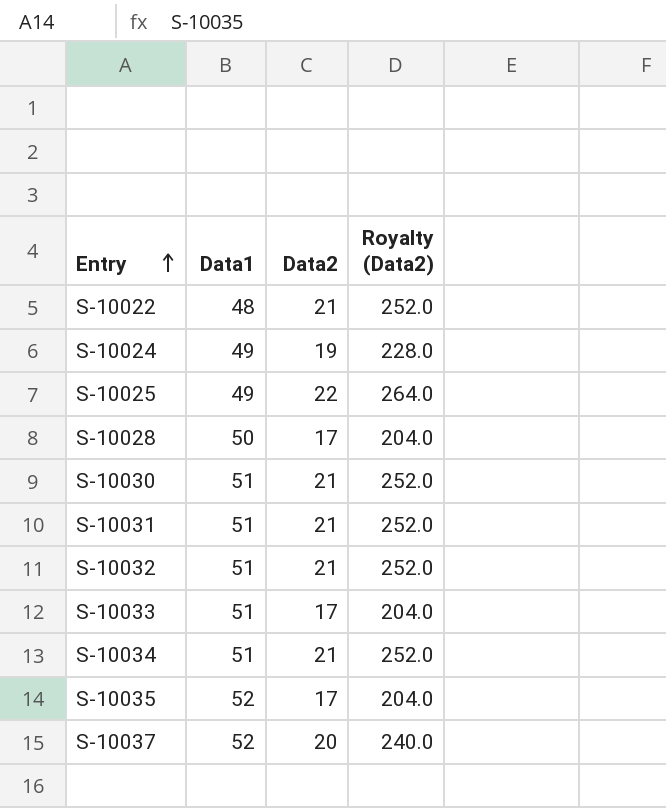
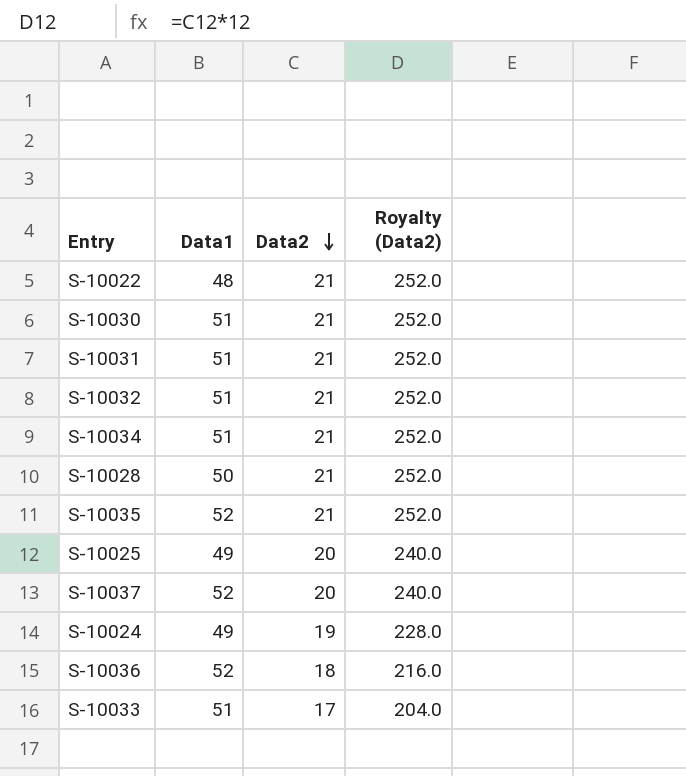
row order: Entry ascending -> Data2 descending
S-10028 | Data2: 17 -> 21
S-10028 | Royalty (Data2): 204.0 -> 252.0
S-10035 | Data2: 17 -> 21
S-10035 | Royalty (Data2): 204.0 -> 252.0
S-10025 | Data2: 22 -> 20
S-10025 | Royalty (Data2): 264.0 -> 240.0
row S-10036: none -> 52 | 18 | 216.0

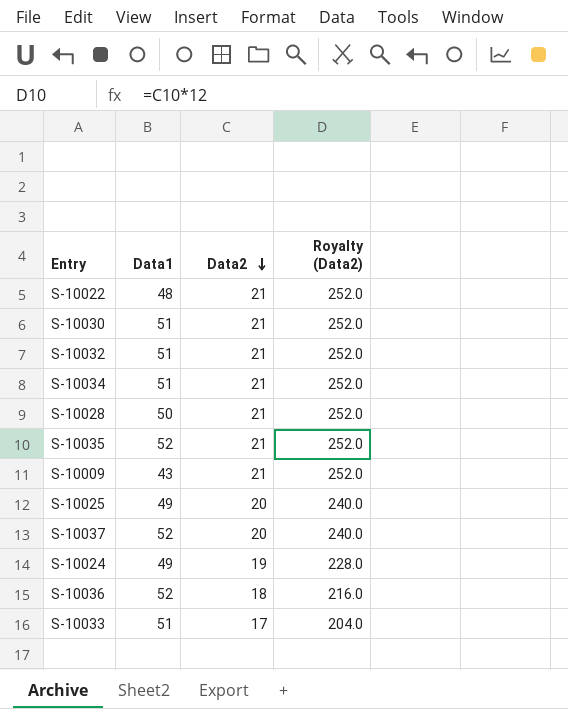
row S-10031: 51 | 21 | 252.0 -> none
row S-10009: none -> 43 | 21 | 252.0

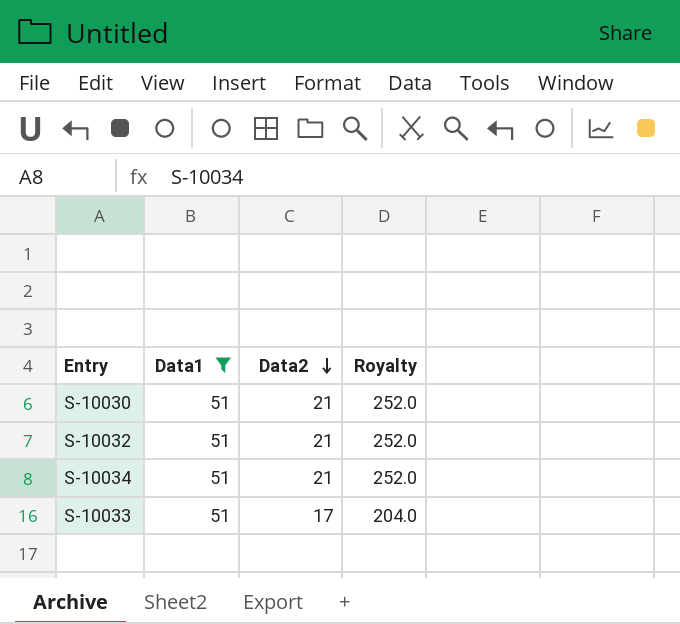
filter: none -> Data1 = 51
column name: Royalty (Data2) -> Royalty

